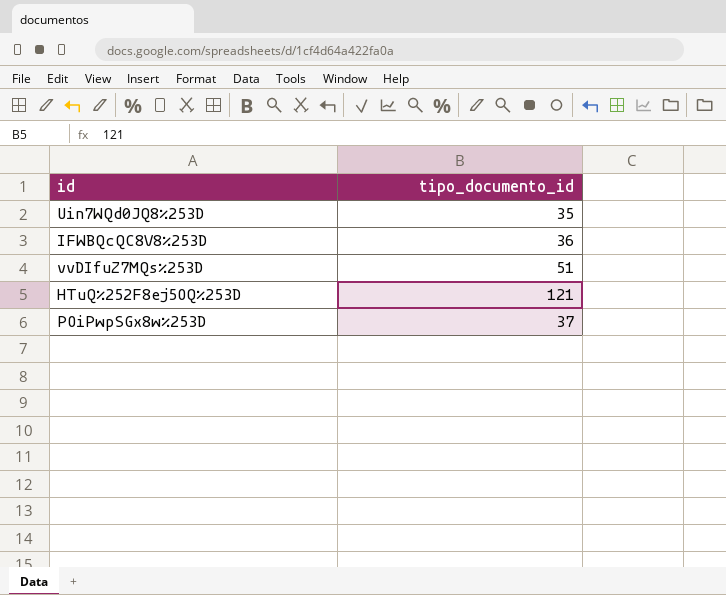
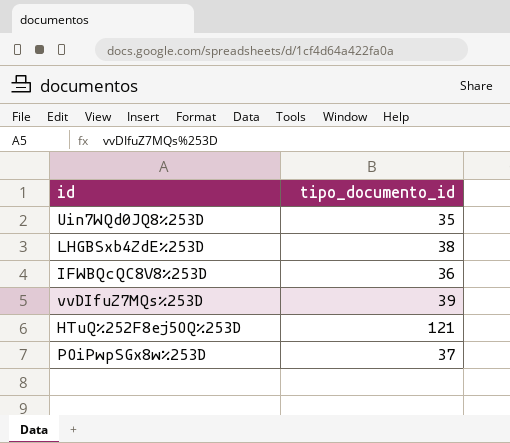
row LHGBSxb4ZdE%253D: none -> 38
vvDIfuZ7MQs%253D | tipo_documento_id: 51 -> 39

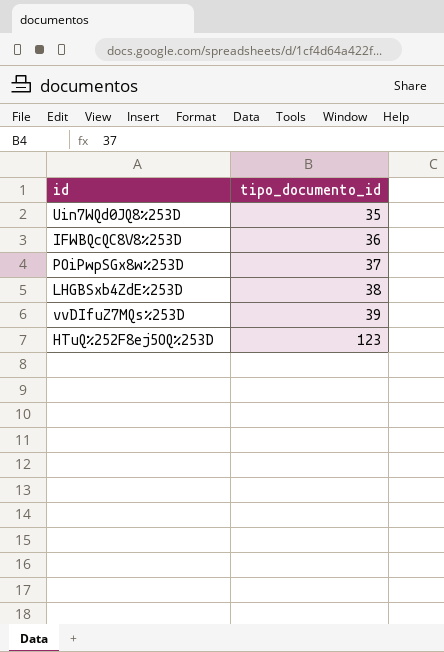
row order: none -> tipo_documento_id ascending
HTuQ%252F8ej5OQ%253D | tipo_documento_id: 121 -> 123

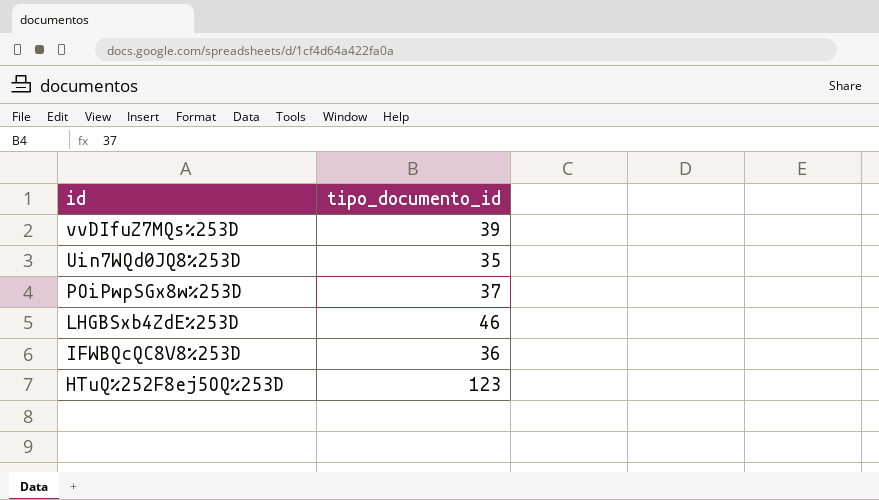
row order: tipo_documento_id ascending -> id descending
LHGBSxb4ZdE%253D | tipo_documento_id: 38 -> 46

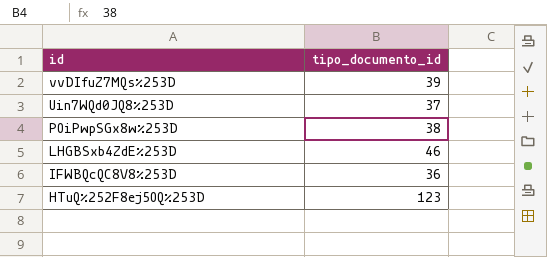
Uin7WQd0JQ8%253D | tipo_documento_id: 35 -> 37
POiPwpSGx8w%253D | tipo_documento_id: 37 -> 38

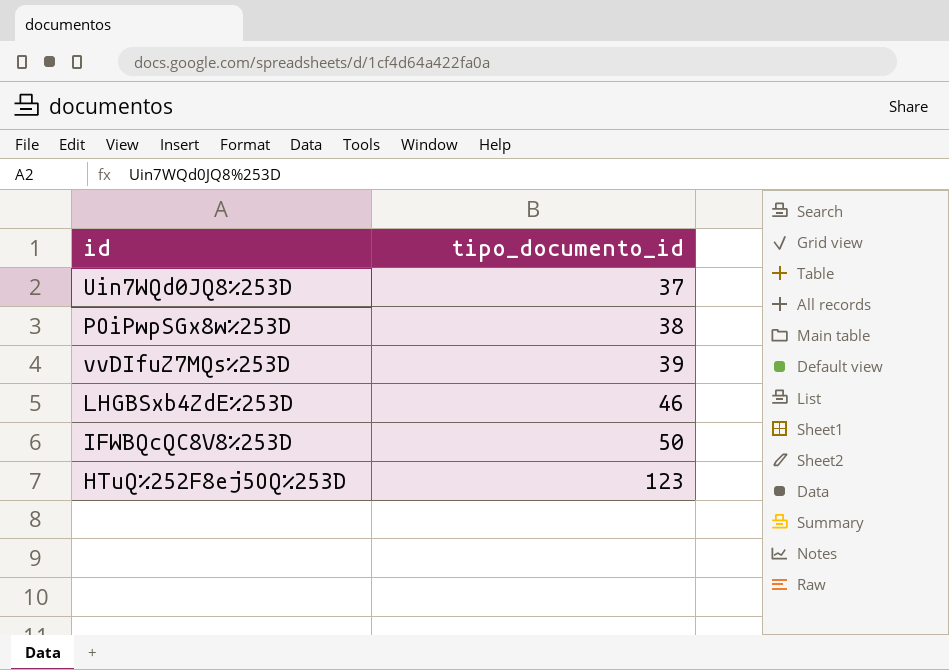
row order: id descending -> tipo_documento_id ascending
IFWBQcQC8V8%253D | tipo_documento_id: 36 -> 50

